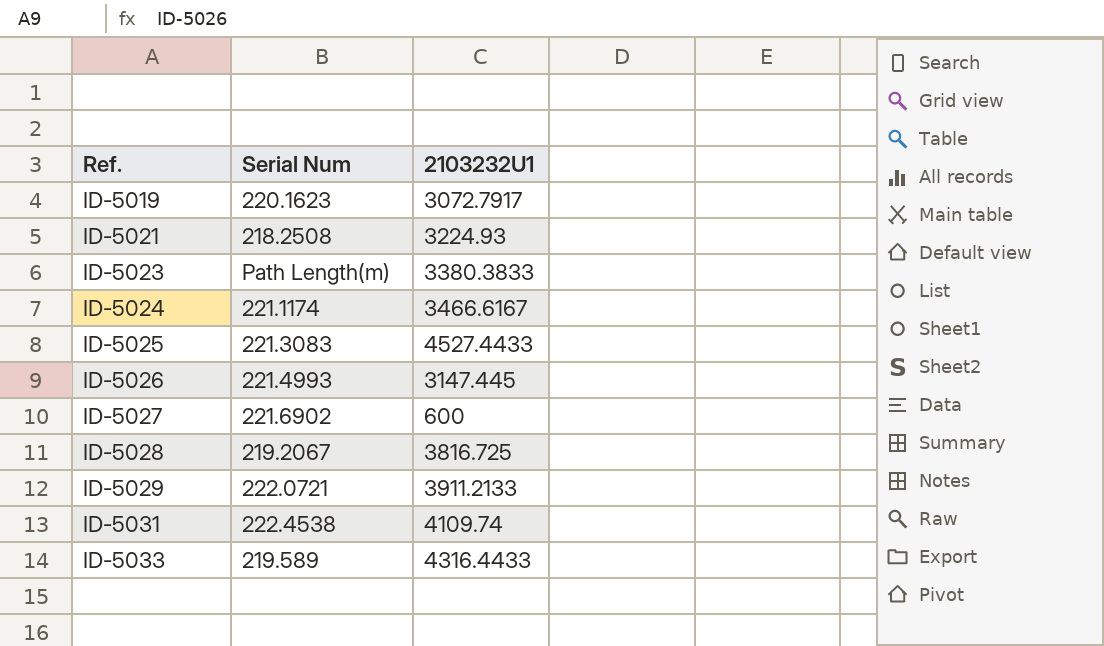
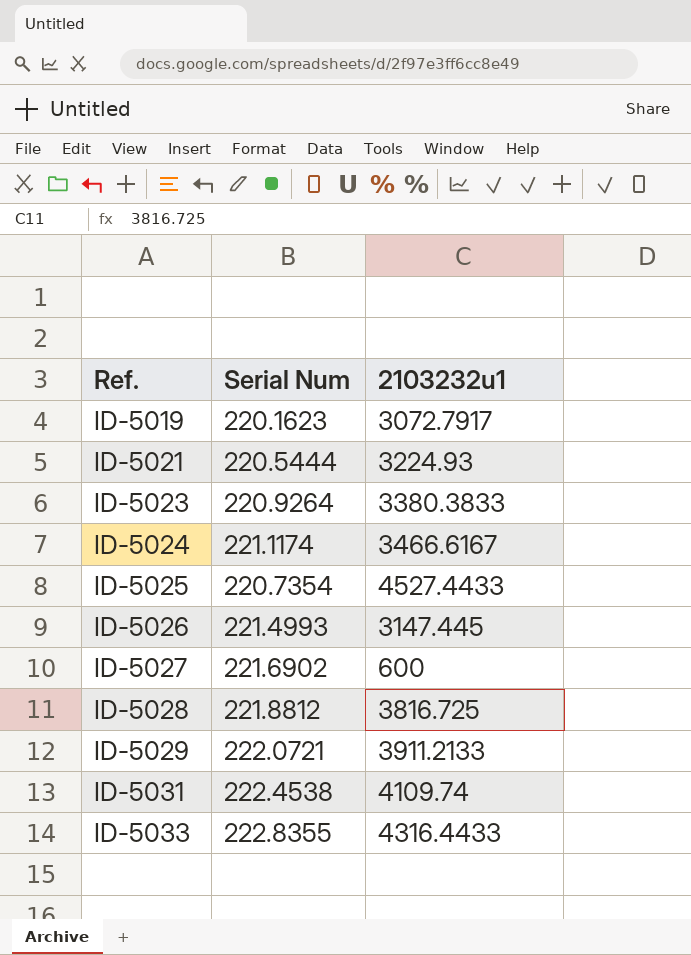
column name: 2103232U1 -> 2103232u1
ID-5021 | Serial Num: 218.2508 -> 220.5444
ID-5023 | Serial Num: Path Length(m) -> 220.9264
ID-5025 | Serial Num: 221.3083 -> 220.7354
ID-5028 | Serial Num: 219.2067 -> 221.8812
ID-5033 | Serial Num: 219.589 -> 222.8355

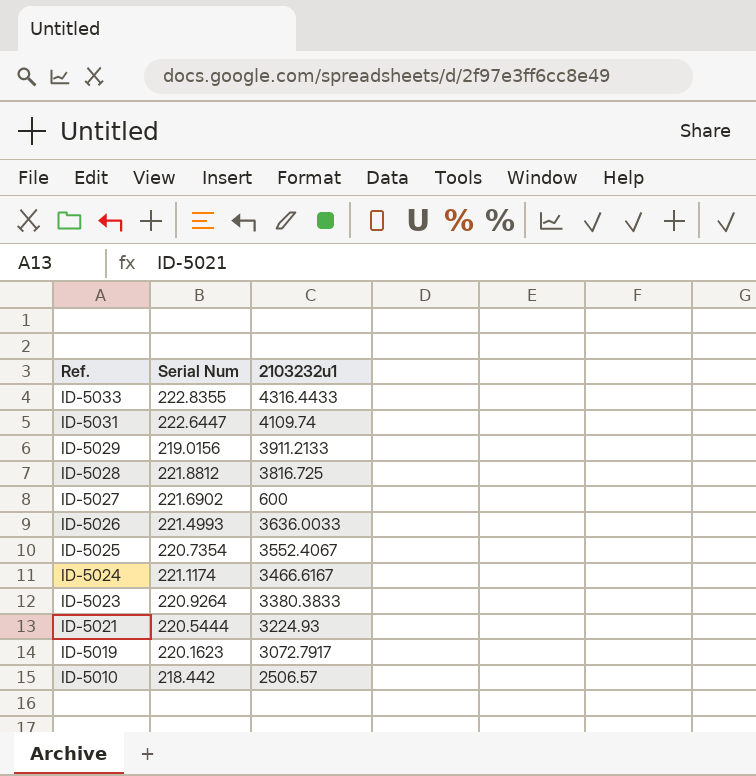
row order: Ref. ascending -> Ref. descending
ID-5031 | Serial Num: 222.4538 -> 222.6447
ID-5029 | Serial Num: 222.0721 -> 219.0156
ID-5026 | 2103232u1: 3147.445 -> 3636.0033
ID-5025 | 2103232u1: 4527.4433 -> 3552.4067
row ID-5010: none -> 218.442 | 2506.57

